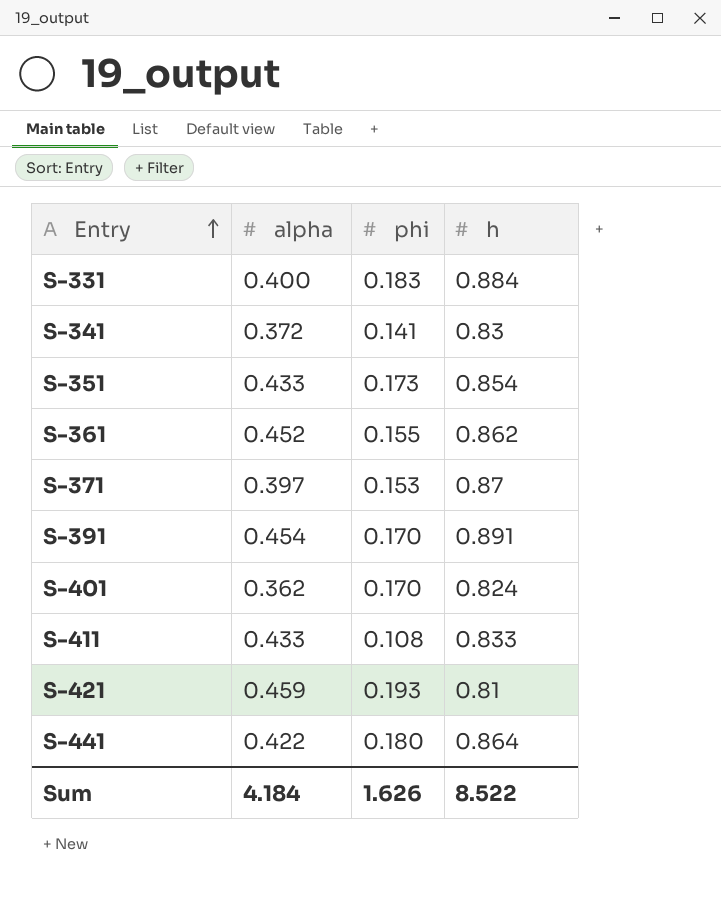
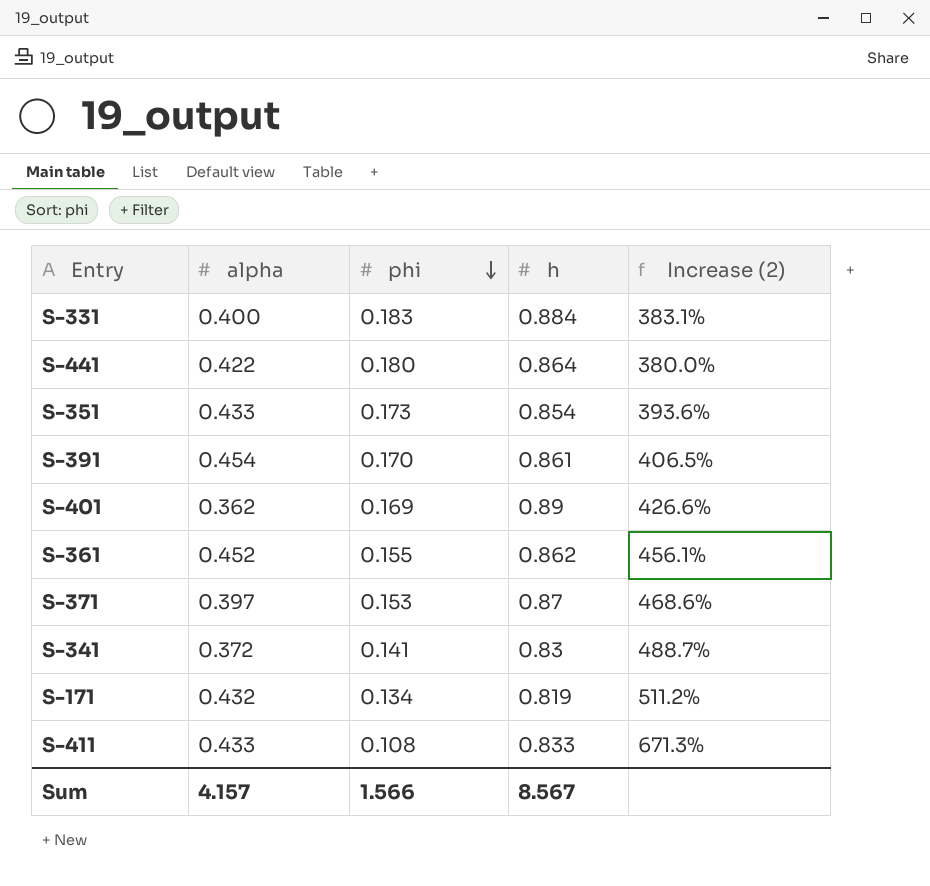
row order: Entry ascending -> phi descending
column Increase (2) | formula: none -> ([h] - [phi]) / [phi]
row S-421: 0.459 | 0.193 | 0.81 -> none
S-391 | h: 0.891 -> 0.861
S-401 | phi: 0.170 -> 0.169
S-401 | h: 0.824 -> 0.89
row S-171: none -> 0.432 | 0.134 | 0.819 | 511.2%
Sum | alpha: 4.184 -> 4.157
Sum | phi: 1.626 -> 1.566
Sum | h: 8.522 -> 8.567

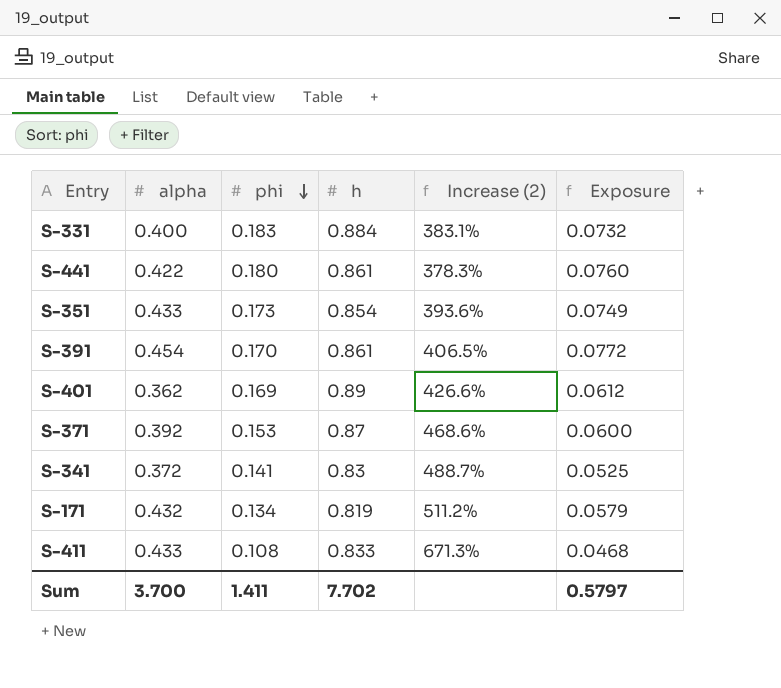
column Exposure | formula: none -> [alpha] * [phi]
row S-361: 0.452 | 0.155 | 0.862 | 456.1% -> none
S-441 | h: 0.864 -> 0.861
S-441 | Increase (2): 380.0% -> 378.3%
S-371 | alpha: 0.397 -> 0.392
Sum | alpha: 4.157 -> 3.700
Sum | phi: 1.566 -> 1.411
Sum | h: 8.567 -> 7.702

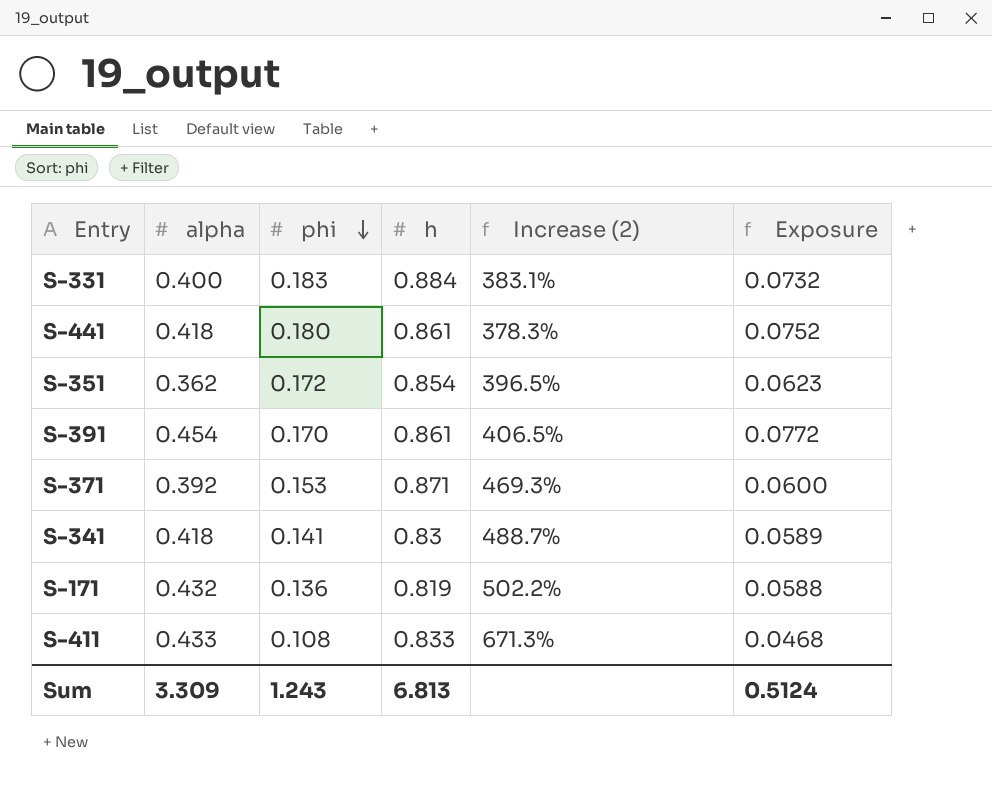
row S-401: 0.362 | 0.169 | 0.89 | 426.6% | 0.0612 -> none
S-441 | alpha: 0.422 -> 0.418
S-441 | Exposure: 0.0760 -> 0.0752
S-351 | alpha: 0.433 -> 0.362
S-351 | phi: 0.173 -> 0.172
S-351 | Increase (2): 393.6% -> 396.5%
S-351 | Exposure: 0.0749 -> 0.0623
S-371 | h: 0.87 -> 0.871
S-371 | Increase (2): 468.6% -> 469.3%
S-341 | alpha: 0.372 -> 0.418
S-341 | Exposure: 0.0525 -> 0.0589
S-171 | phi: 0.134 -> 0.136
S-171 | Increase (2): 511.2% -> 502.2%
S-171 | Exposure: 0.0579 -> 0.0588
Sum | alpha: 3.700 -> 3.309
Sum | phi: 1.411 -> 1.243
Sum | h: 7.702 -> 6.813
Sum | Exposure: 0.5797 -> 0.5124

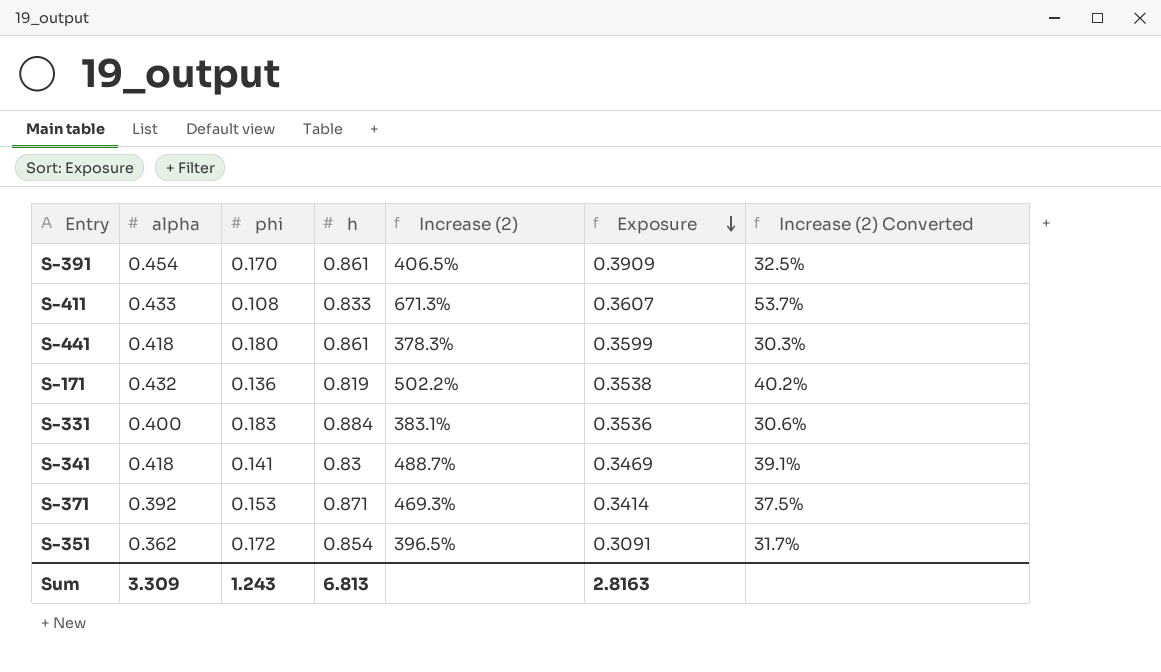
row order: phi descending -> Exposure descending
column Exposure | formula: [alpha] * [phi] -> [alpha] * [h]
column Increase (2) Converted | formula: none -> [Increase (2)] * 0.08
Sum | Exposure: 0.5124 -> 2.8163

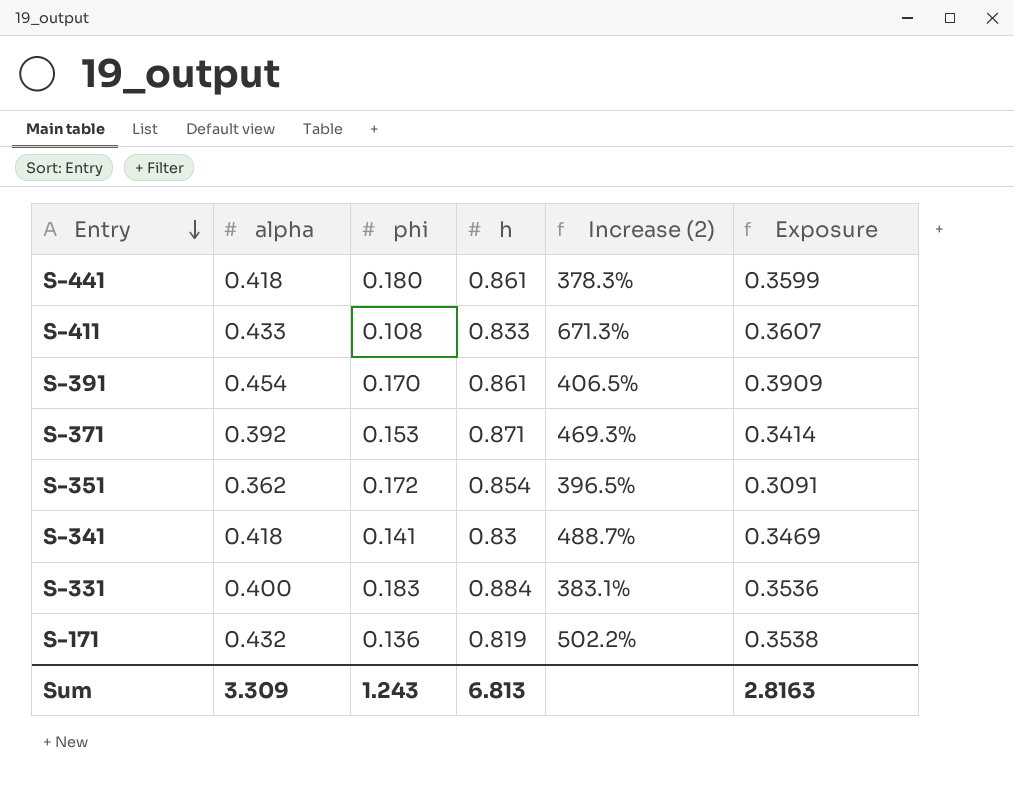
row order: Exposure descending -> Entry descending
column Increase (2) Converted | formula: [Increase (2)] * 0.08 -> none

